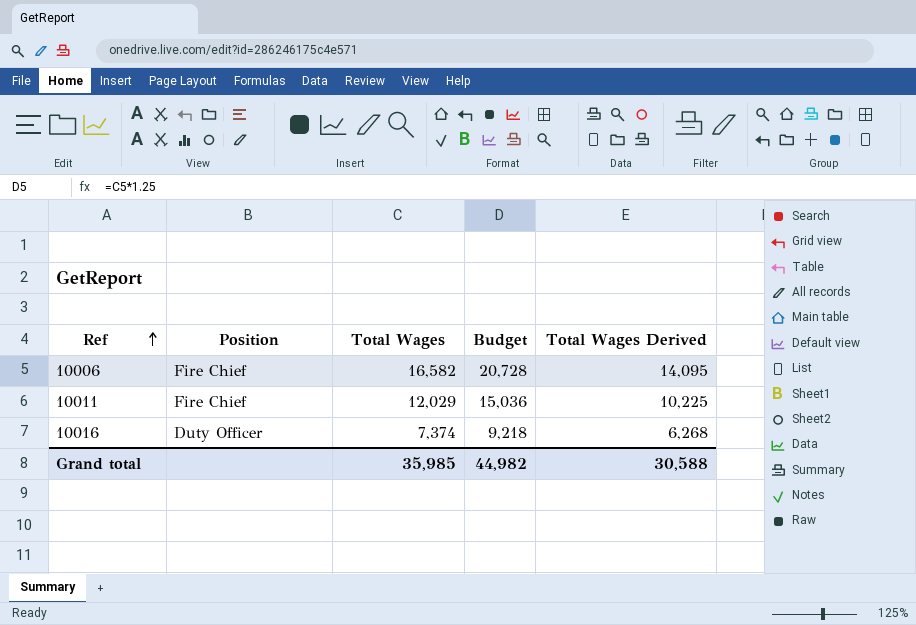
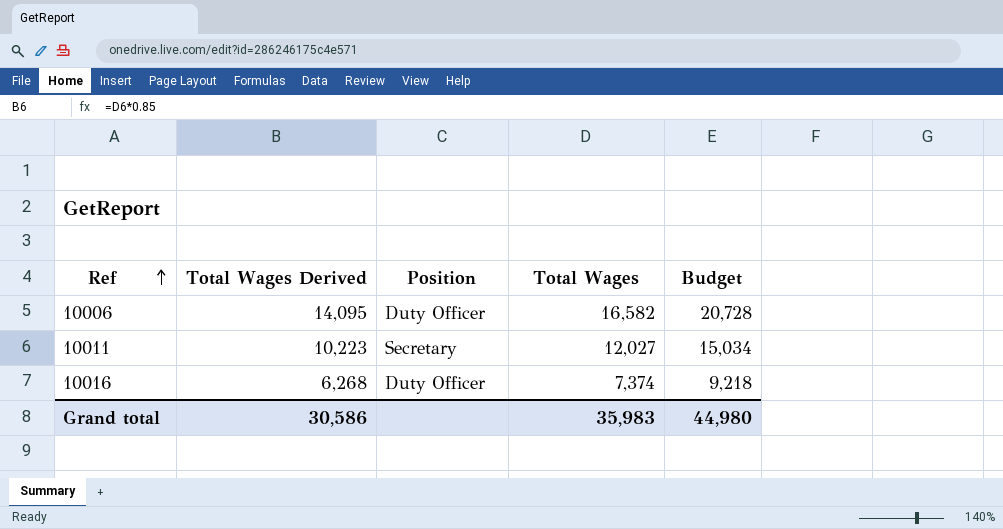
column Total Wages Derived | position: 5 -> 2
10006 | Position: Fire Chief -> Duty Officer
10011 | Total Wages Derived: 10,225 -> 10,223
10011 | Position: Fire Chief -> Secretary
10011 | Total Wages: 12,029 -> 12,027
10011 | Budget: 15,036 -> 15,034
Grand total | Total Wages Derived: 30,588 -> 30,586
Grand total | Total Wages: 35,985 -> 35,983
Grand total | Budget: 44,982 -> 44,980

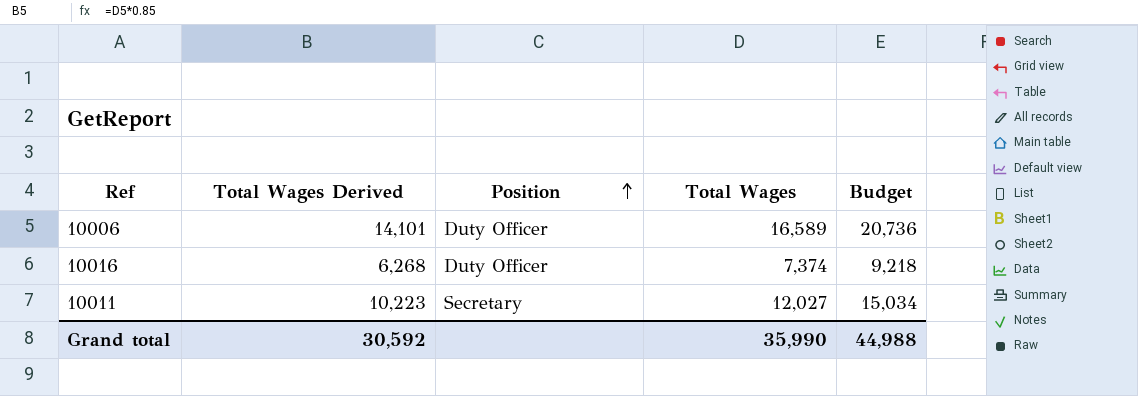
row order: Ref ascending -> Position ascending
10006 | Total Wages Derived: 14,095 -> 14,101
10006 | Total Wages: 16,582 -> 16,589
10006 | Budget: 20,728 -> 20,736
Grand total | Total Wages Derived: 30,586 -> 30,592
Grand total | Total Wages: 35,983 -> 35,990
Grand total | Budget: 44,980 -> 44,988

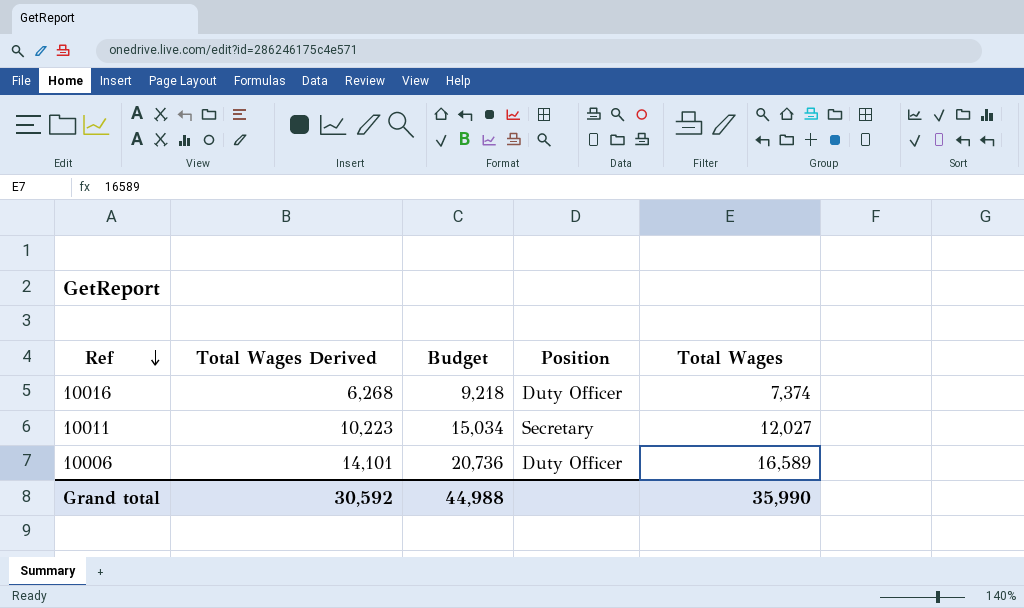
row order: Position ascending -> Ref descending
column Budget | position: 5 -> 3

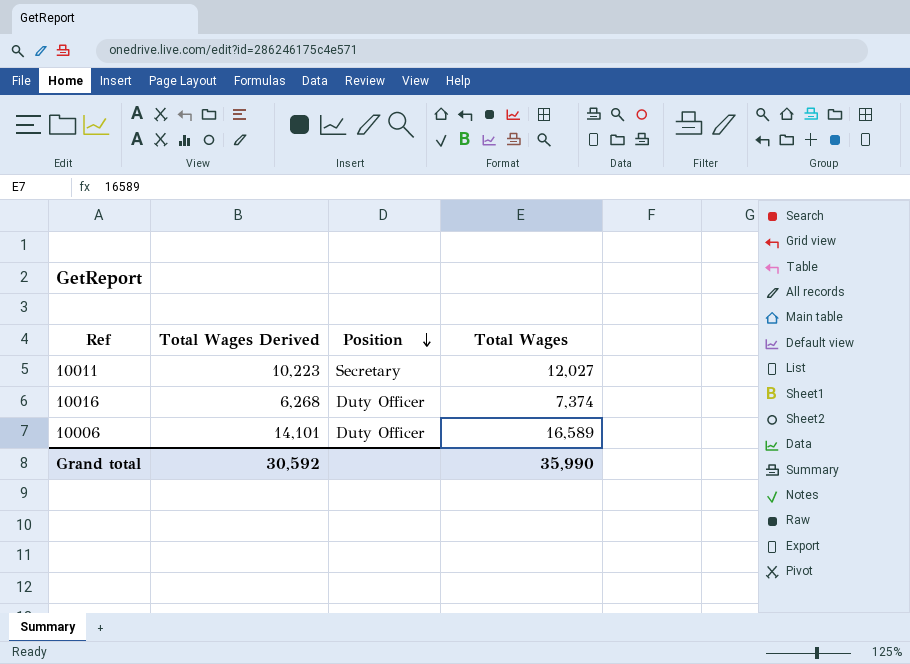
row order: Ref descending -> Position descending
column Budget | formula: [Total Wages] * 1.25 -> none

